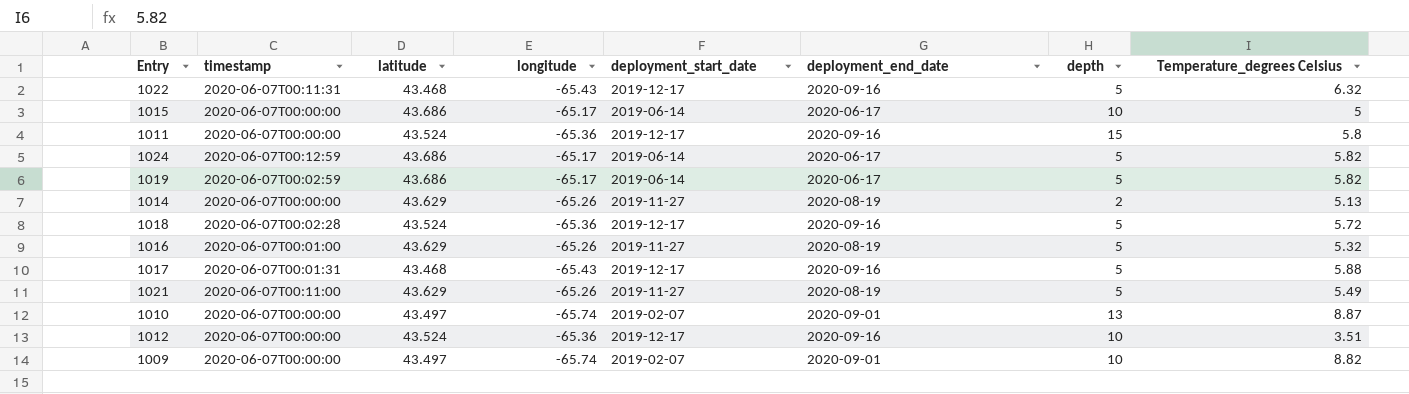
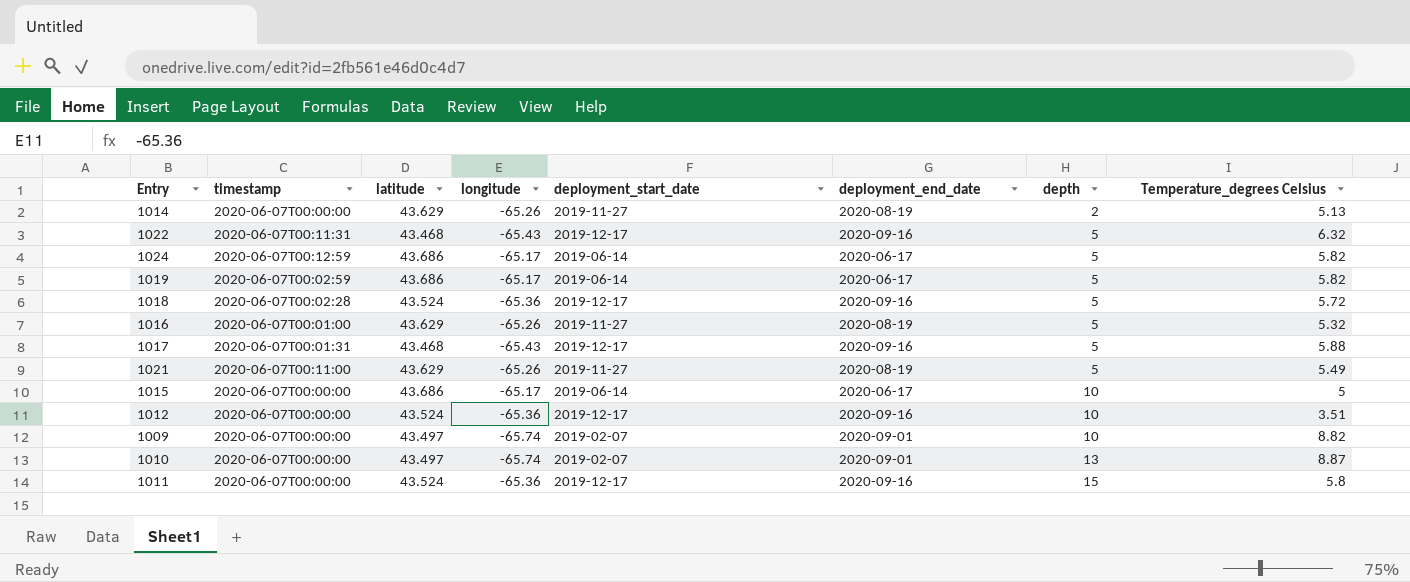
row order: none -> depth ascending

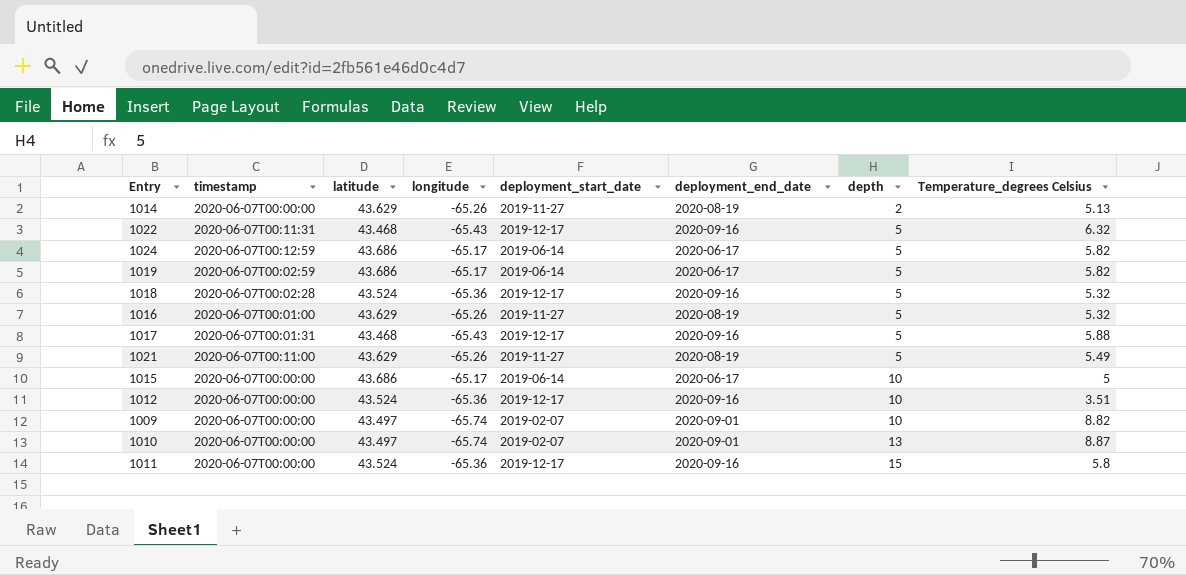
1018 | Temperature_degrees Celsius: 5.72 -> 5.32

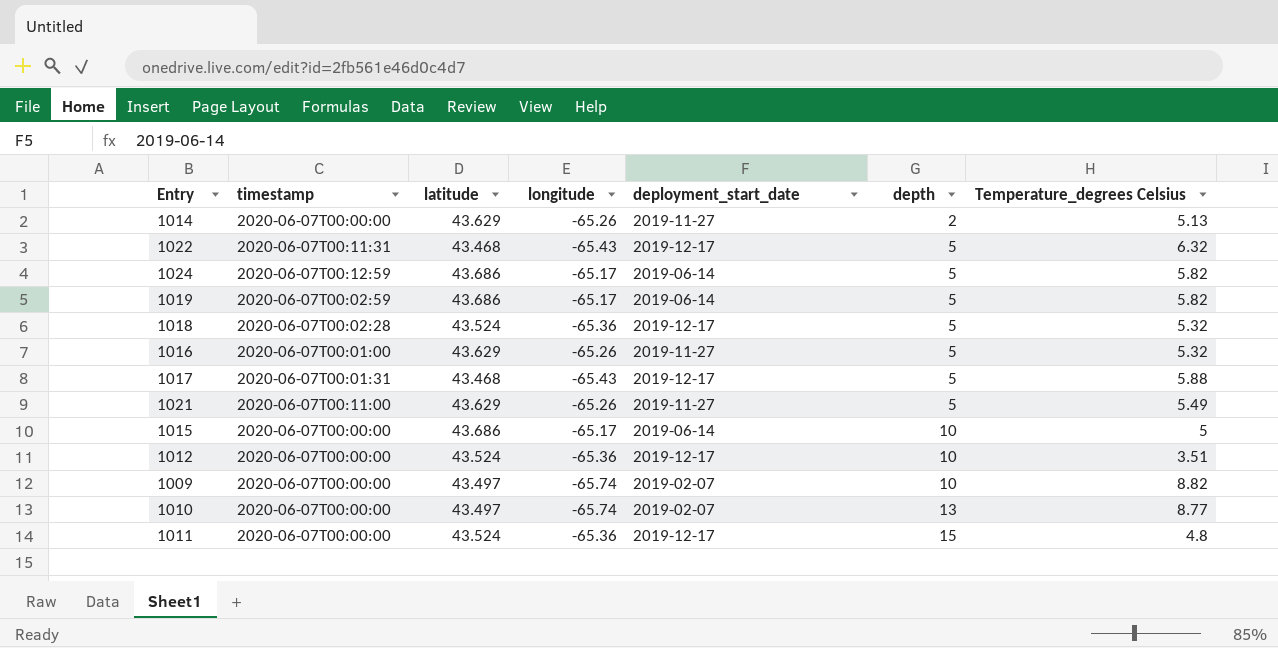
column deployment_end_date | position: 6 -> none
1010 | Temperature_degrees Celsius: 8.87 -> 8.77
1011 | Temperature_degrees Celsius: 5.8 -> 4.8

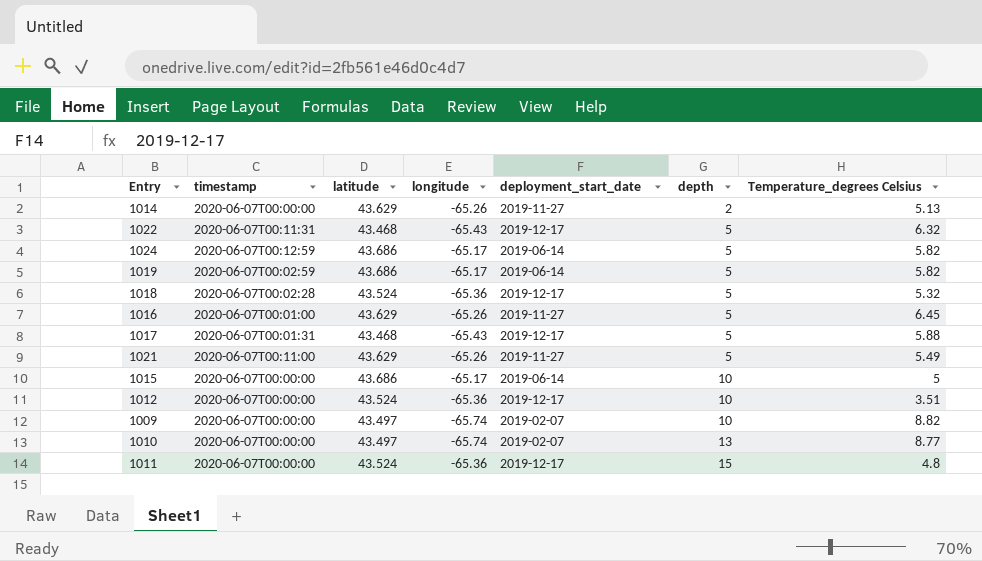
1016 | Temperature_degrees Celsius: 5.32 -> 6.45

